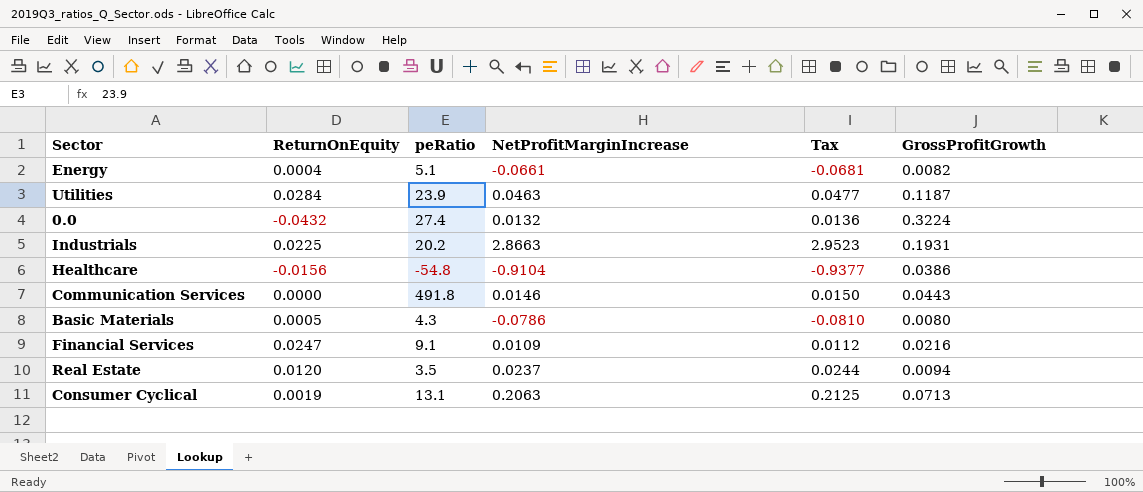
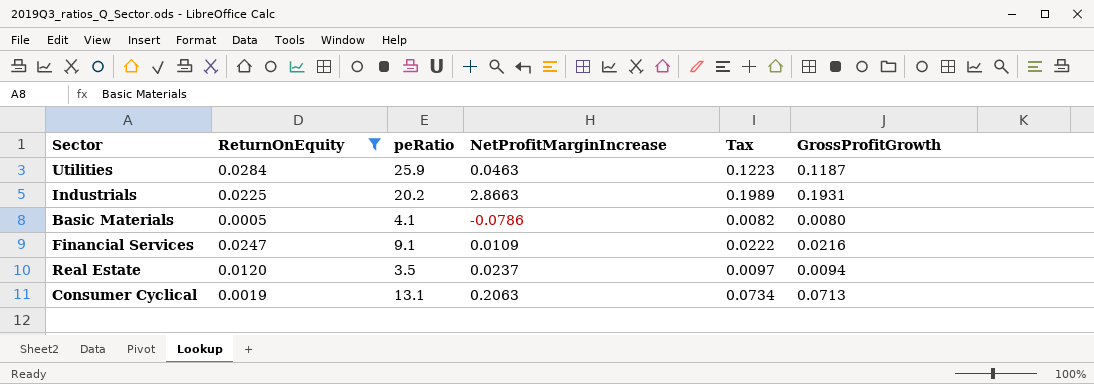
filter: none -> ReturnOnEquity >= 0.0005
column Tax | formula: [NetProfitMarginIncrease] * 1.03 -> [GrossProfitGrowth] * 1.03
Utilities | peRatio: 23.9 -> 25.9
Basic Materials | peRatio: 4.3 -> 4.1

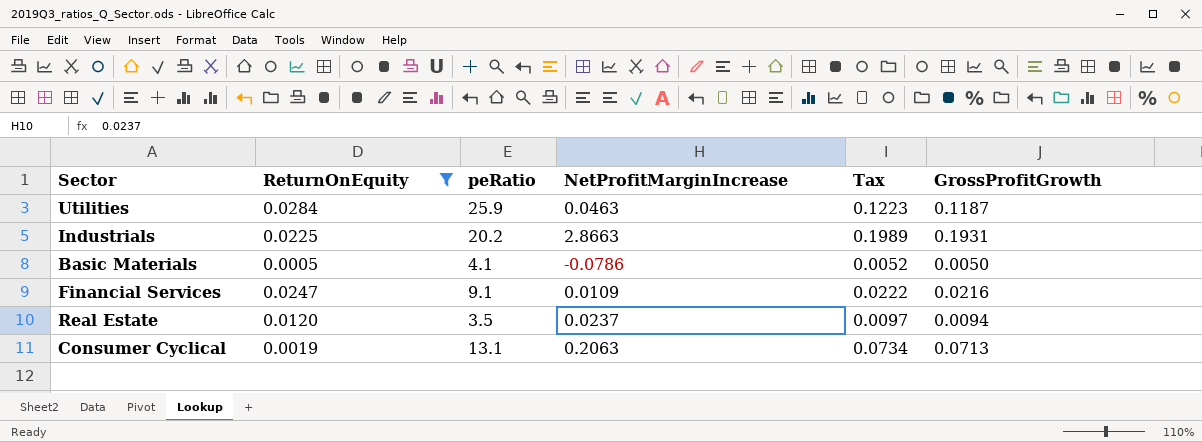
Basic Materials | Tax: 0.0082 -> 0.0052
Basic Materials | GrossProfitGrowth: 0.0080 -> 0.0050

